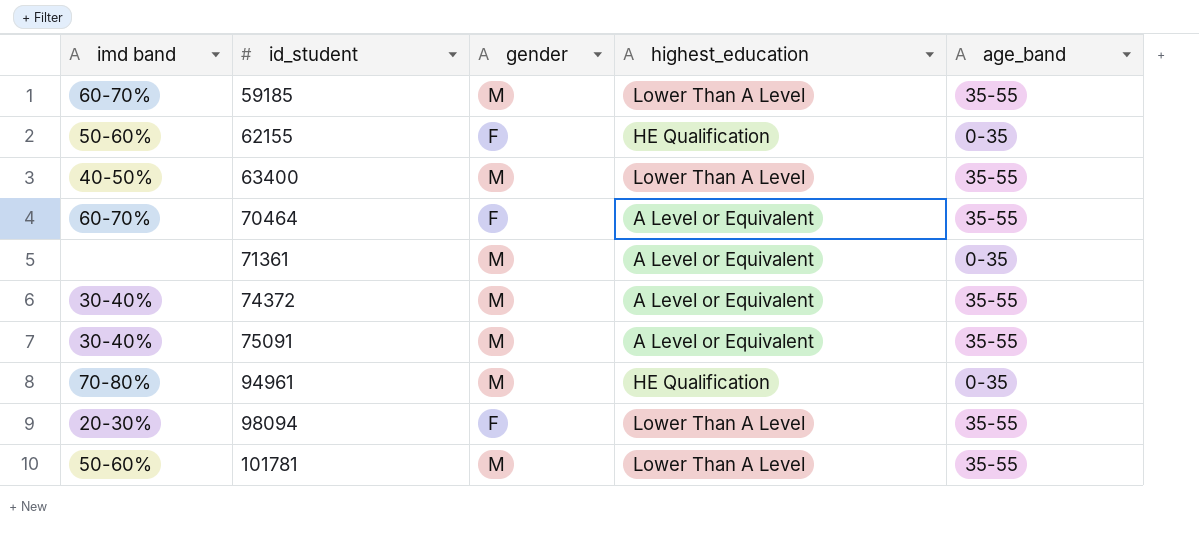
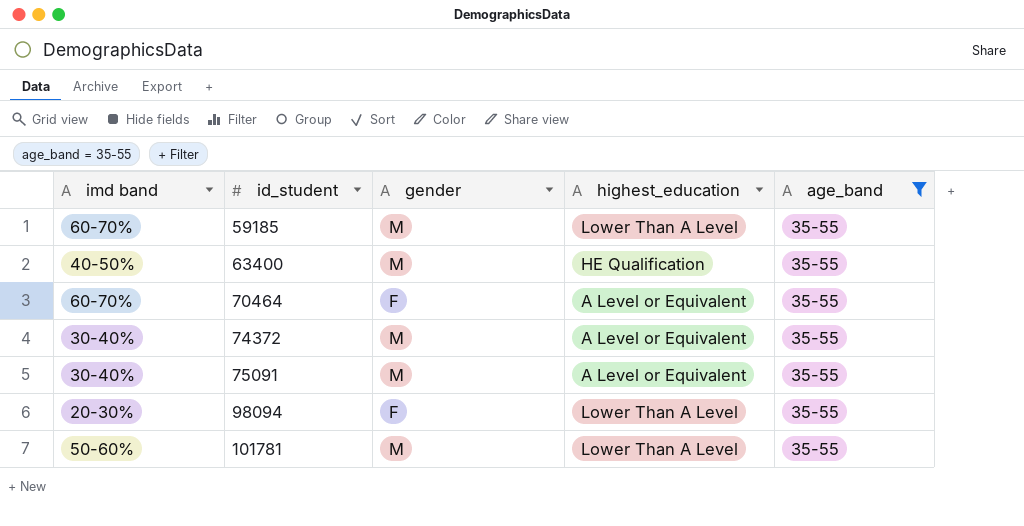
filter: none -> age_band = 35-55
63400 | highest_education: Lower Than A Level -> HE Qualification

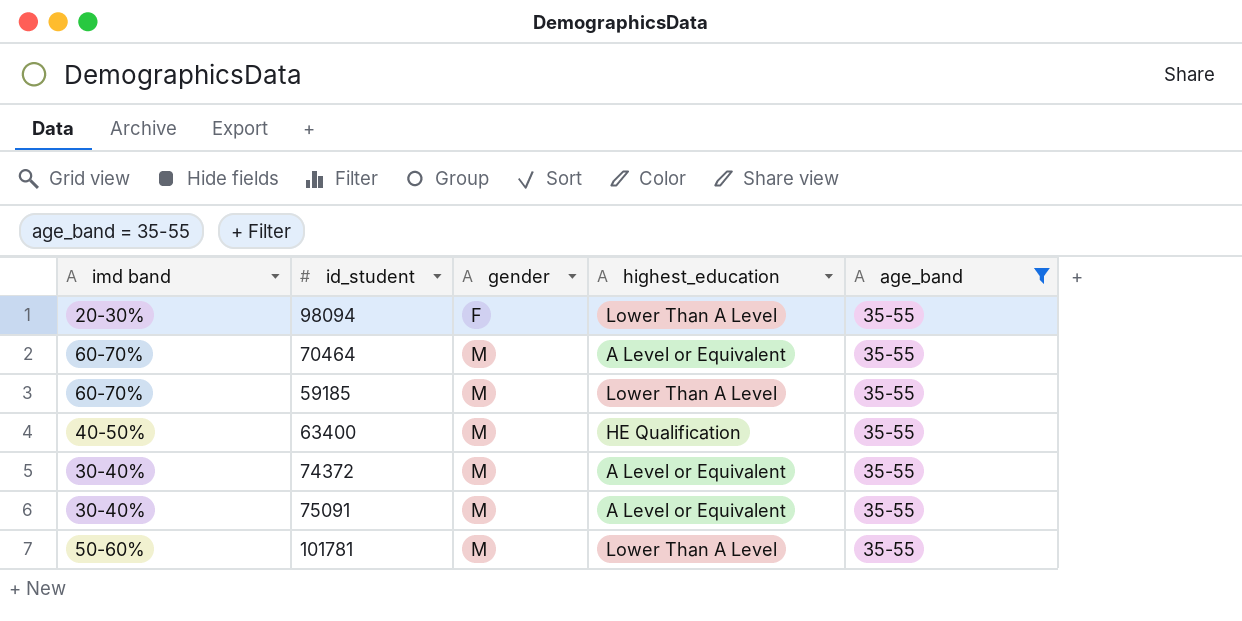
row order: id_student ascending -> gender ascending
70464 | gender: F -> M

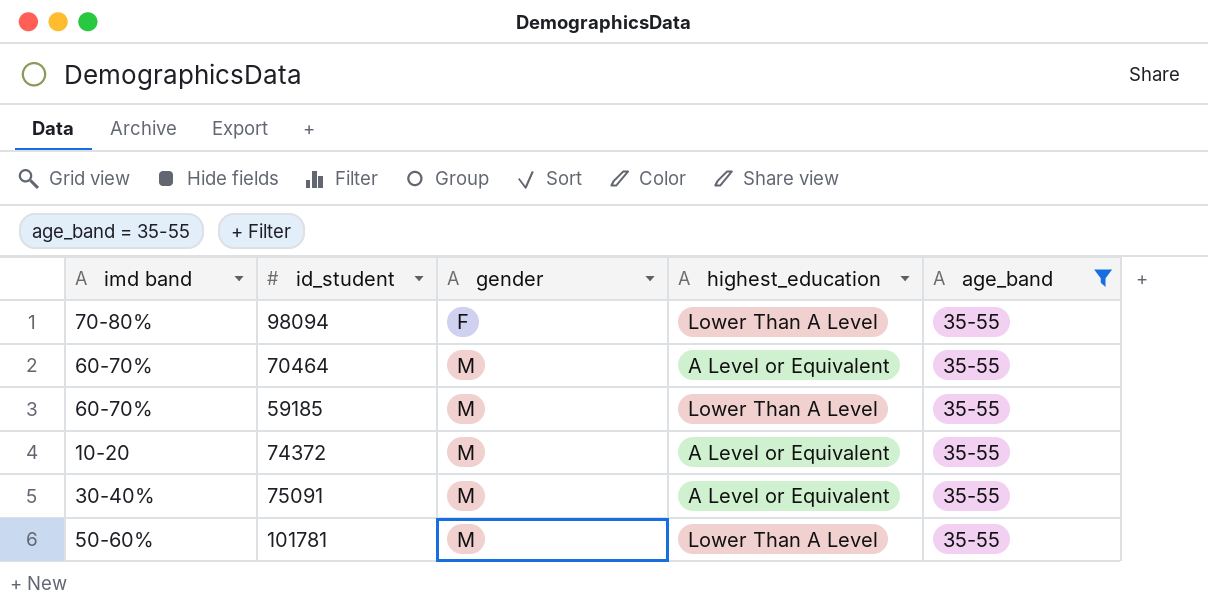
row 63400: 40-50% | M | HE Qualification | 35-55 -> none
98094 | imd band: 20-30% -> 70-80%
74372 | imd band: 30-40% -> 10-20

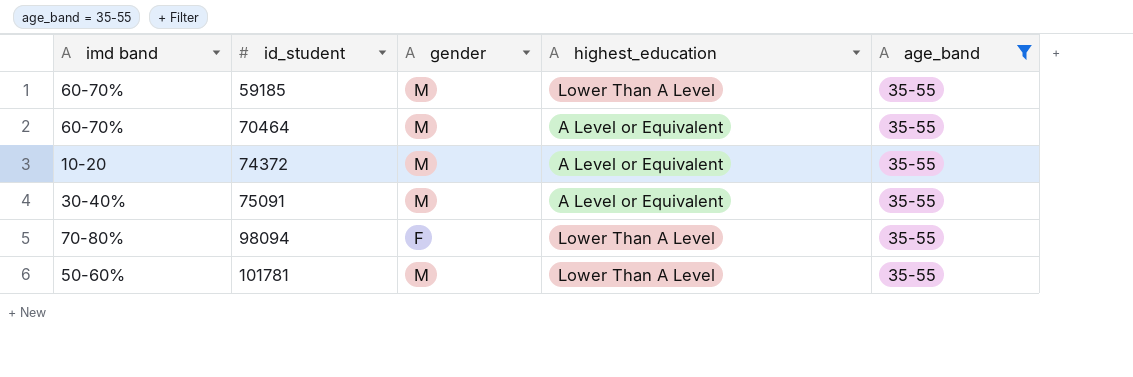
row order: gender ascending -> id_student ascending

